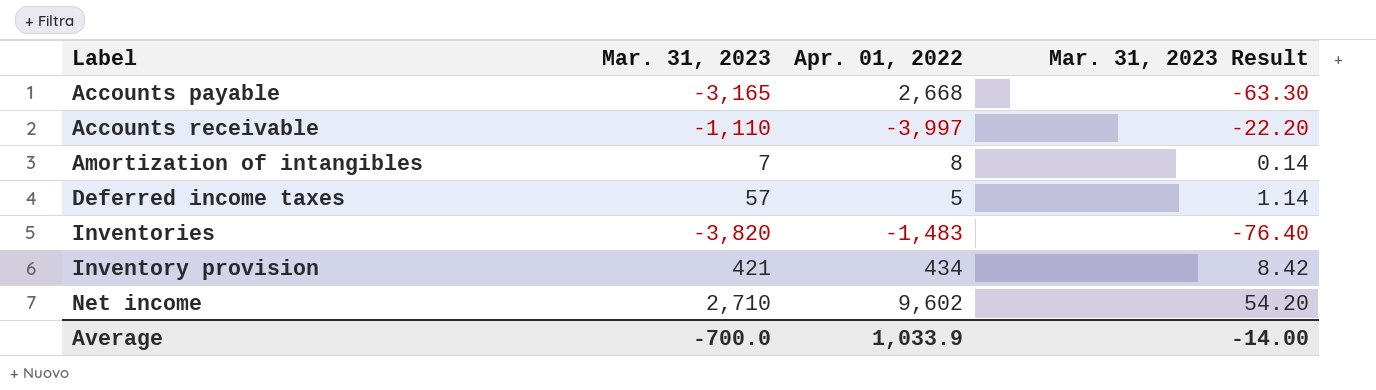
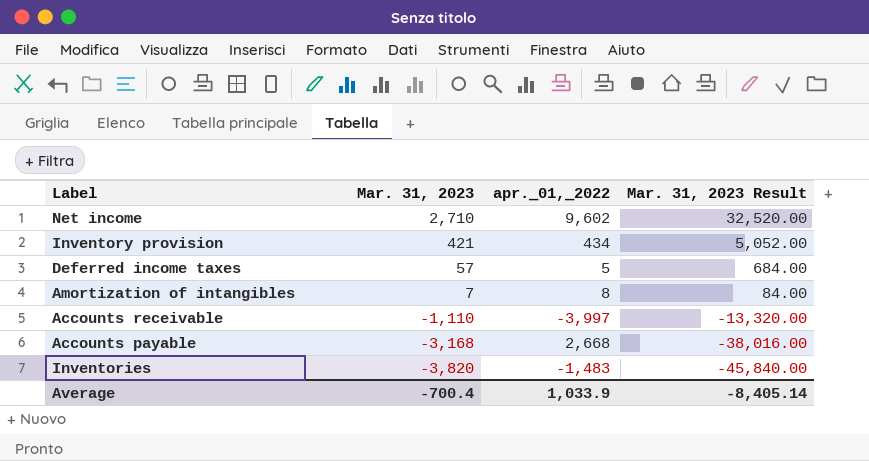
row order: Label ascending -> Mar. 31, 2023 descending
column name: Apr. 01, 2022 -> apr._01,_2022
column Mar. 31, 2023 Result | formula: [Mar. 31, 2023] * 0.02 -> [Mar. 31, 2023] * 12
Accounts payable | Mar. 31, 2023: -3,165 -> -3,168
Average | Mar. 31, 2023: -700.0 -> -700.4
Average | Mar. 31, 2023 Result: -14.00 -> -8,405.14

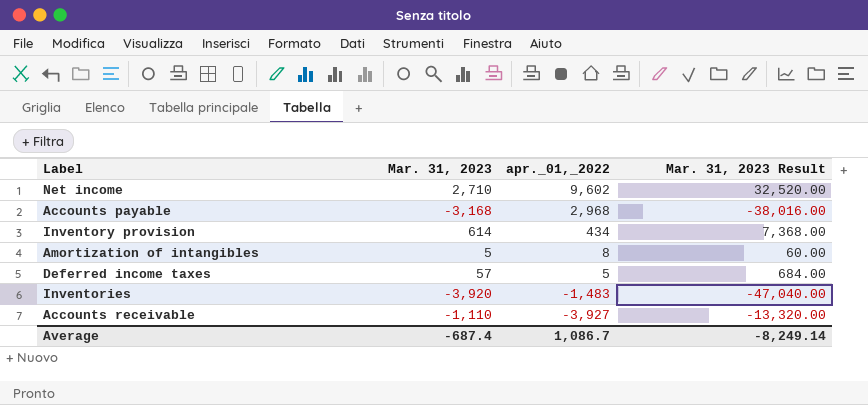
row order: Mar. 31, 2023 descending -> apr._01,_2022 descending
Accounts payable | apr._01,_2022: 2,668 -> 2,968
Inventory provision | Mar. 31, 2023: 421 -> 614
Inventory provision | Mar. 31, 2023 Result: 5,052.00 -> 7,368.00
Amortization of intangibles | Mar. 31, 2023: 7 -> 5
Amortization of intangibles | Mar. 31, 2023 Result: 84.00 -> 60.00
Inventories | Mar. 31, 2023: -3,820 -> -3,920
Inventories | Mar. 31, 2023 Result: -45,840.00 -> -47,040.00
Accounts receivable | apr._01,_2022: -3,997 -> -3,927
Average | Mar. 31, 2023: -700.4 -> -687.4
Average | apr._01,_2022: 1,033.9 -> 1,086.7
Average | Mar. 31, 2023 Result: -8,405.14 -> -8,249.14

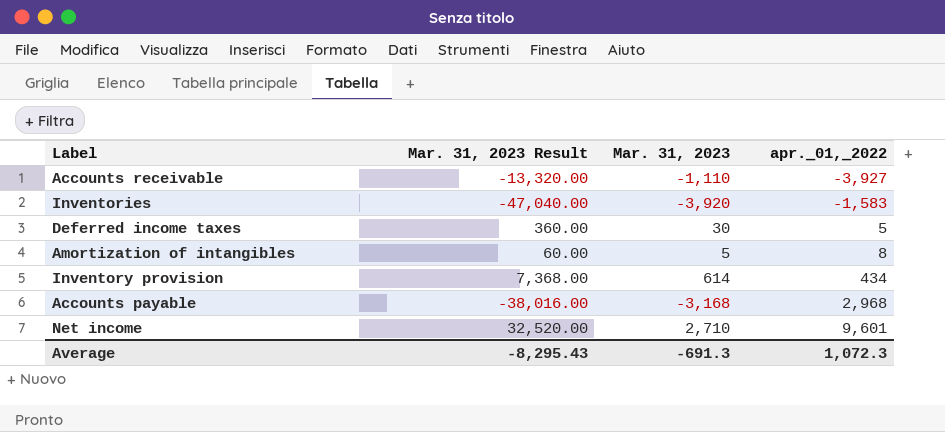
row order: apr._01,_2022 descending -> apr._01,_2022 ascending
column Mar. 31, 2023 Result | position: 4 -> 2
Inventories | apr._01,_2022: -1,483 -> -1,583
Deferred income taxes | Mar. 31, 2023 Result: 684.00 -> 360.00
Deferred income taxes | Mar. 31, 2023: 57 -> 30
Net income | apr._01,_2022: 9,602 -> 9,601
Average | Mar. 31, 2023 Result: -8,249.14 -> -8,295.43
Average | Mar. 31, 2023: -687.4 -> -691.3
Average | apr._01,_2022: 1,086.7 -> 1,072.3

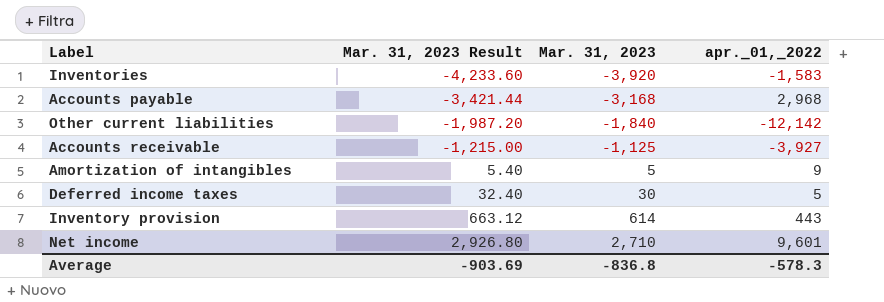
row order: apr._01,_2022 ascending -> Mar. 31, 2023 Result ascending
column Mar. 31, 2023 Result | formula: [Mar. 31, 2023] * 12 -> [Mar. 31, 2023] * 1.08
row Other current liabilities: none -> -1,987.20 | -1,840 | -12,142
Accounts receivable | Mar. 31, 2023: -1,110 -> -1,125
Amortization of intangibles | apr._01,_2022: 8 -> 9
Inventory provision | apr._01,_2022: 434 -> 443
Average | Mar. 31, 2023 Result: -8,295.43 -> -903.69
Average | Mar. 31, 2023: -691.3 -> -836.8
Average | apr._01,_2022: 1,072.3 -> -578.3

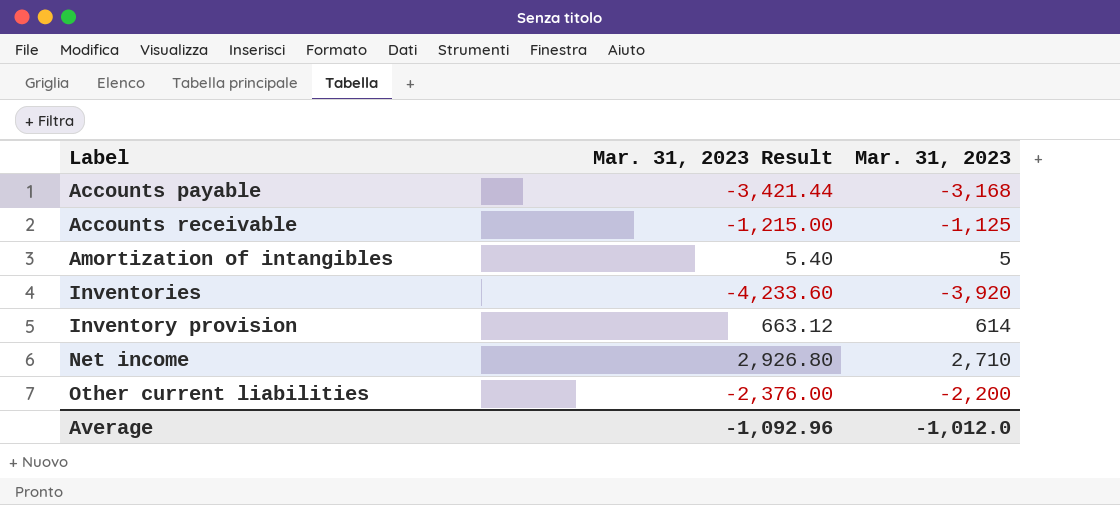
row order: Mar. 31, 2023 Result ascending -> Label ascending
column apr._01,_2022 | position: 4 -> none
row Deferred income taxes: 32.40 | 30 | 5 -> none
Other current liabilities | Mar. 31, 2023 Result: -1,987.20 -> -2,376.00
Other current liabilities | Mar. 31, 2023: -1,840 -> -2,200
Average | Mar. 31, 2023 Result: -903.69 -> -1,092.96
Average | Mar. 31, 2023: -836.8 -> -1,012.0

